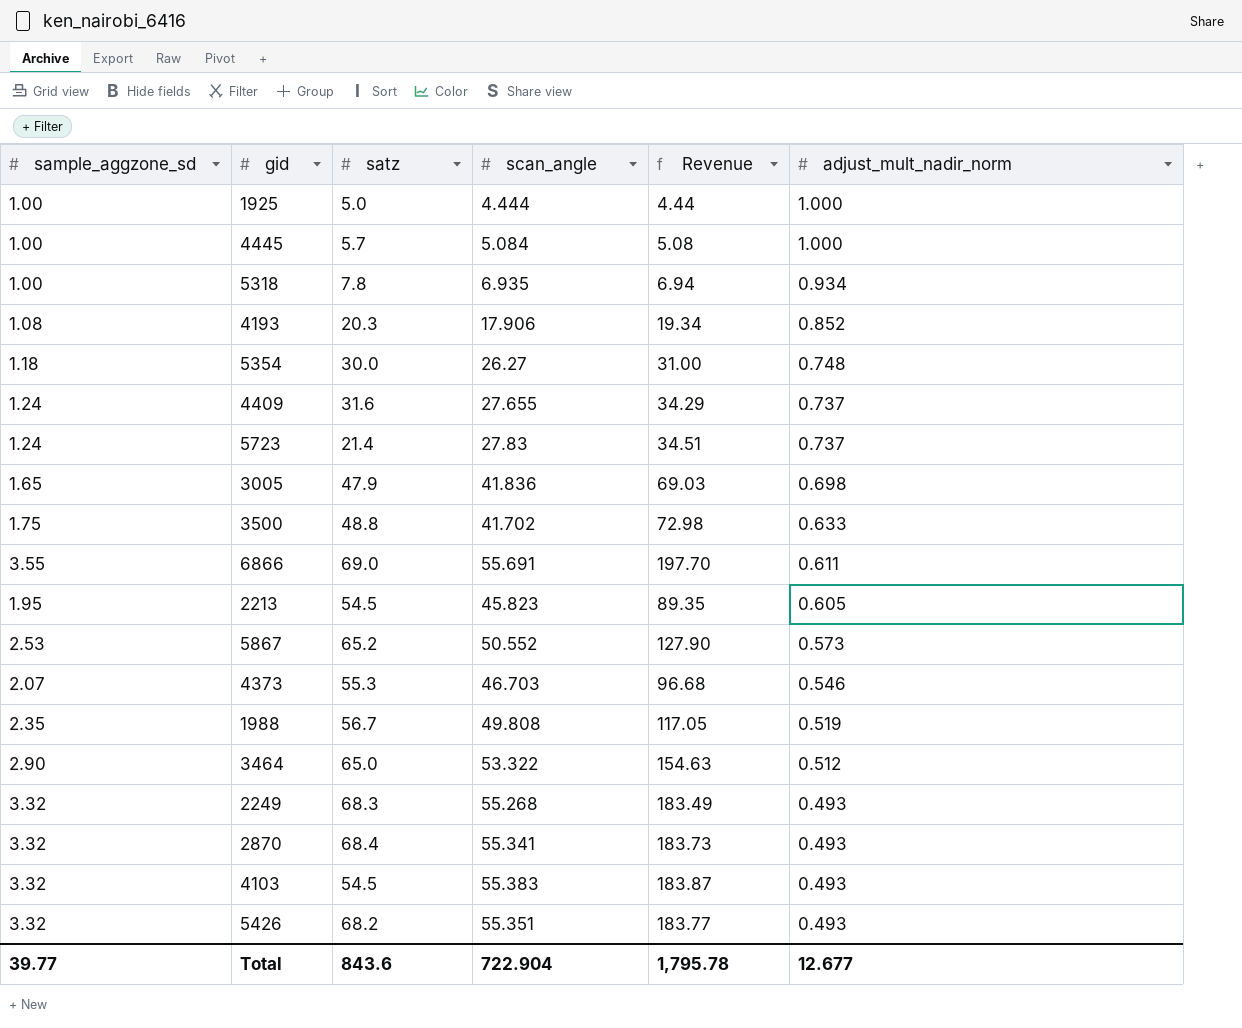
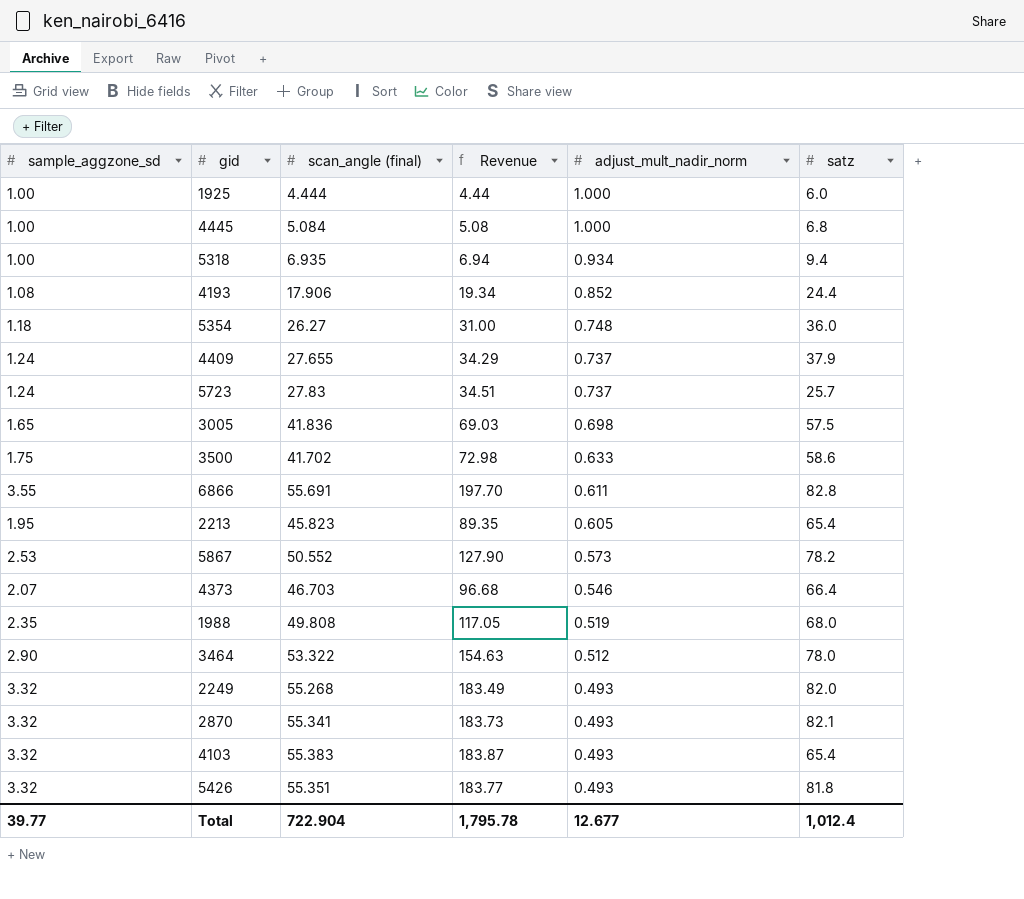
column name: scan_angle -> scan_angle (final)
column satz | position: 3 -> 6
1925 | satz: 5.0 -> 6.0
4445 | satz: 5.7 -> 6.8
5318 | satz: 7.8 -> 9.4
4193 | satz: 20.3 -> 24.4
5354 | satz: 30.0 -> 36.0
4409 | satz: 31.6 -> 37.9
5723 | satz: 21.4 -> 25.7
3005 | satz: 47.9 -> 57.5
3500 | satz: 48.8 -> 58.6
6866 | satz: 69.0 -> 82.8
2213 | satz: 54.5 -> 65.4
5867 | satz: 65.2 -> 78.2
4373 | satz: 55.3 -> 66.4
1988 | satz: 56.7 -> 68.0
3464 | satz: 65.0 -> 78.0
2249 | satz: 68.3 -> 82.0
2870 | satz: 68.4 -> 82.1
4103 | satz: 54.5 -> 65.4
5426 | satz: 68.2 -> 81.8
Total | satz: 843.6 -> 1,012.4

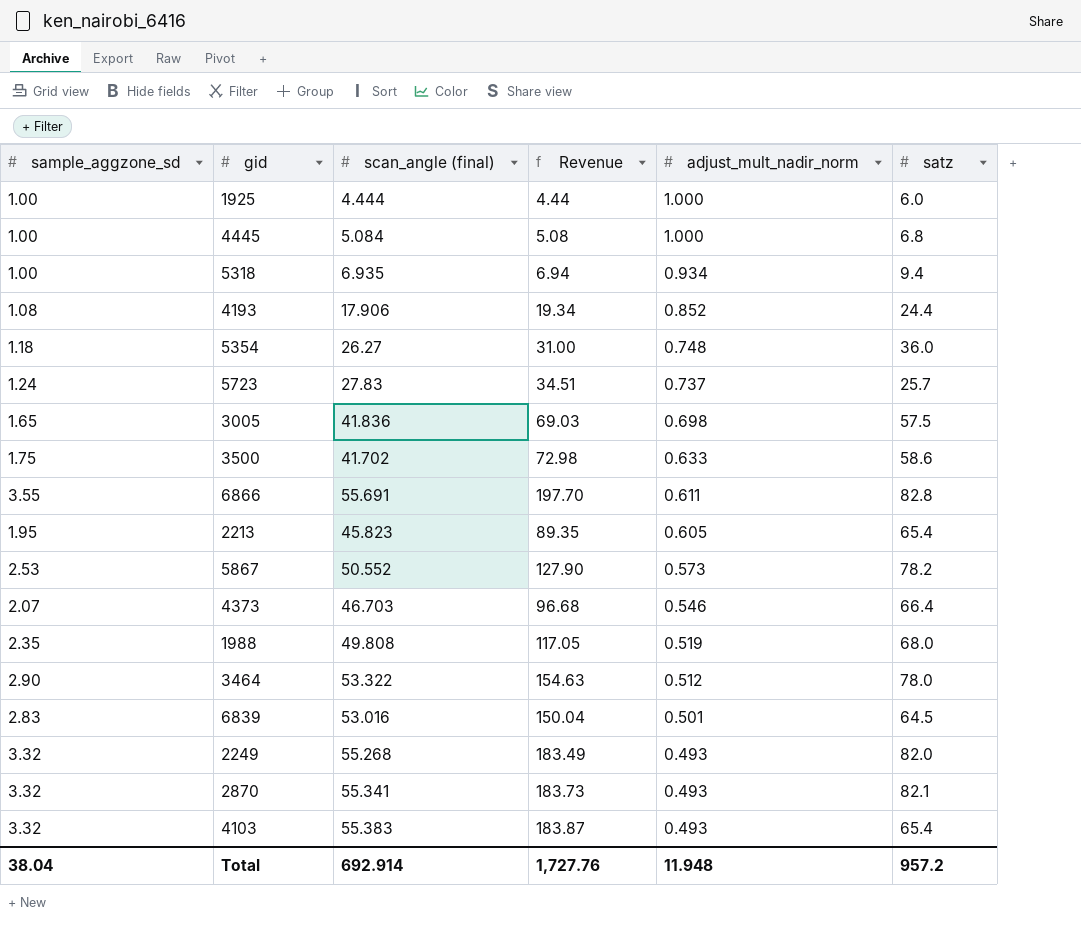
row 4409: 1.24 | 27.655 | 34.29 | 0.737 | 37.9 -> none
row 5426: 3.32 | 55.351 | 183.77 | 0.493 | 81.8 -> none
row 6839: none -> 2.83 | 53.016 | 150.04 | 0.501 | 64.5
Total | sample_aggzone_sd: 39.77 -> 38.04
Total | scan_angle (final): 722.904 -> 692.914
Total | Revenue: 1,795.78 -> 1,727.76
Total | adjust_mult_nadir_norm: 12.677 -> 11.948
Total | satz: 1,012.4 -> 957.2

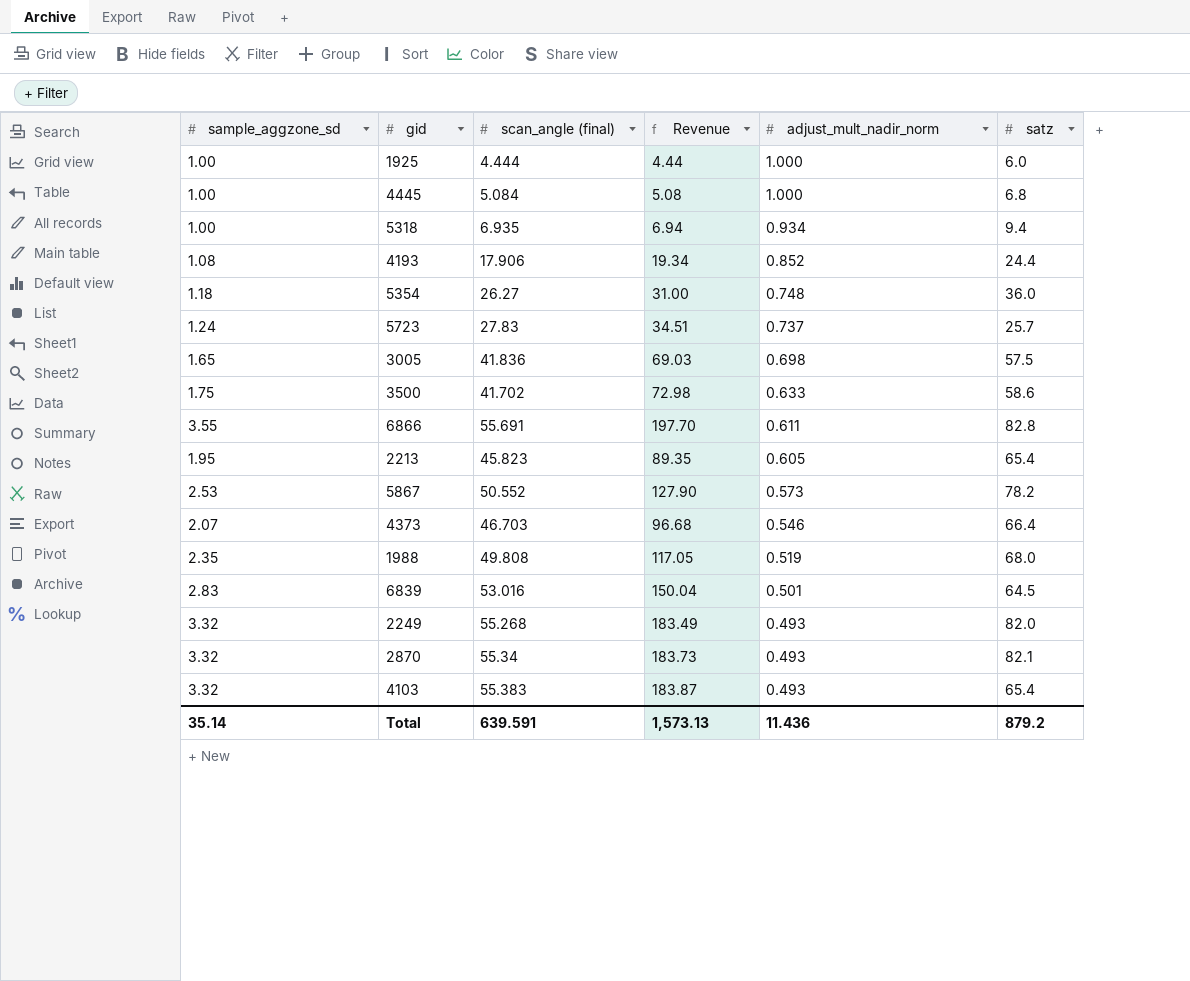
row 3464: 2.90 | 53.322 | 154.63 | 0.512 | 78.0 -> none
2870 | scan_angle (final): 55.341 -> 55.34
Total | sample_aggzone_sd: 38.04 -> 35.14
Total | scan_angle (final): 692.914 -> 639.591
Total | Revenue: 1,727.76 -> 1,573.13
Total | adjust_mult_nadir_norm: 11.948 -> 11.436
Total | satz: 957.2 -> 879.2

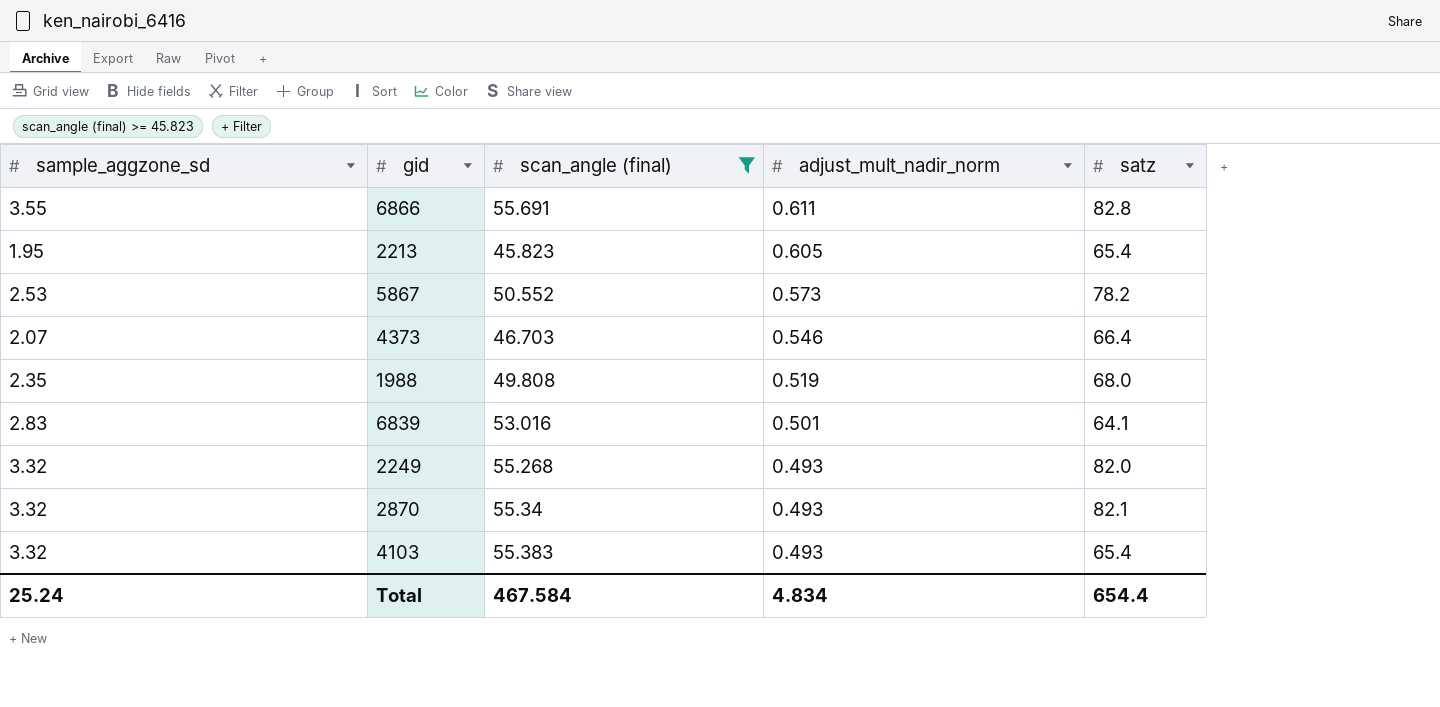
filter: none -> scan_angle (final) >= 45.823
column Revenue | formula: [sample_aggzone_sd] * [scan_angle (final)] -> none
6839 | satz: 64.5 -> 64.1
Total | sample_aggzone_sd: 35.14 -> 25.24
Total | scan_angle (final): 639.591 -> 467.584
Total | adjust_mult_nadir_norm: 11.436 -> 4.834
Total | satz: 879.2 -> 654.4

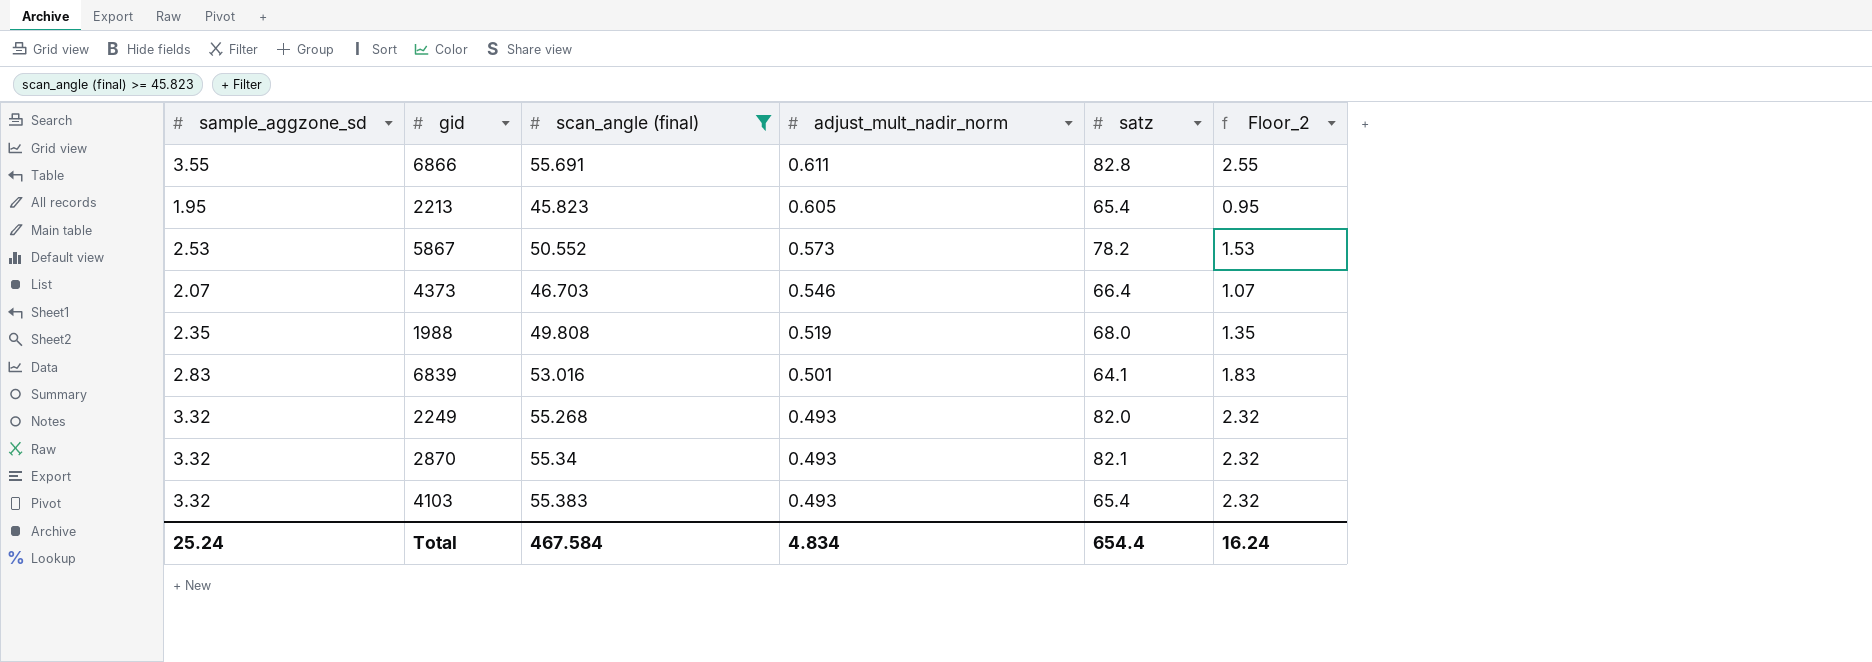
column Floor_2 | formula: none -> [sample_aggzone_sd] - 1

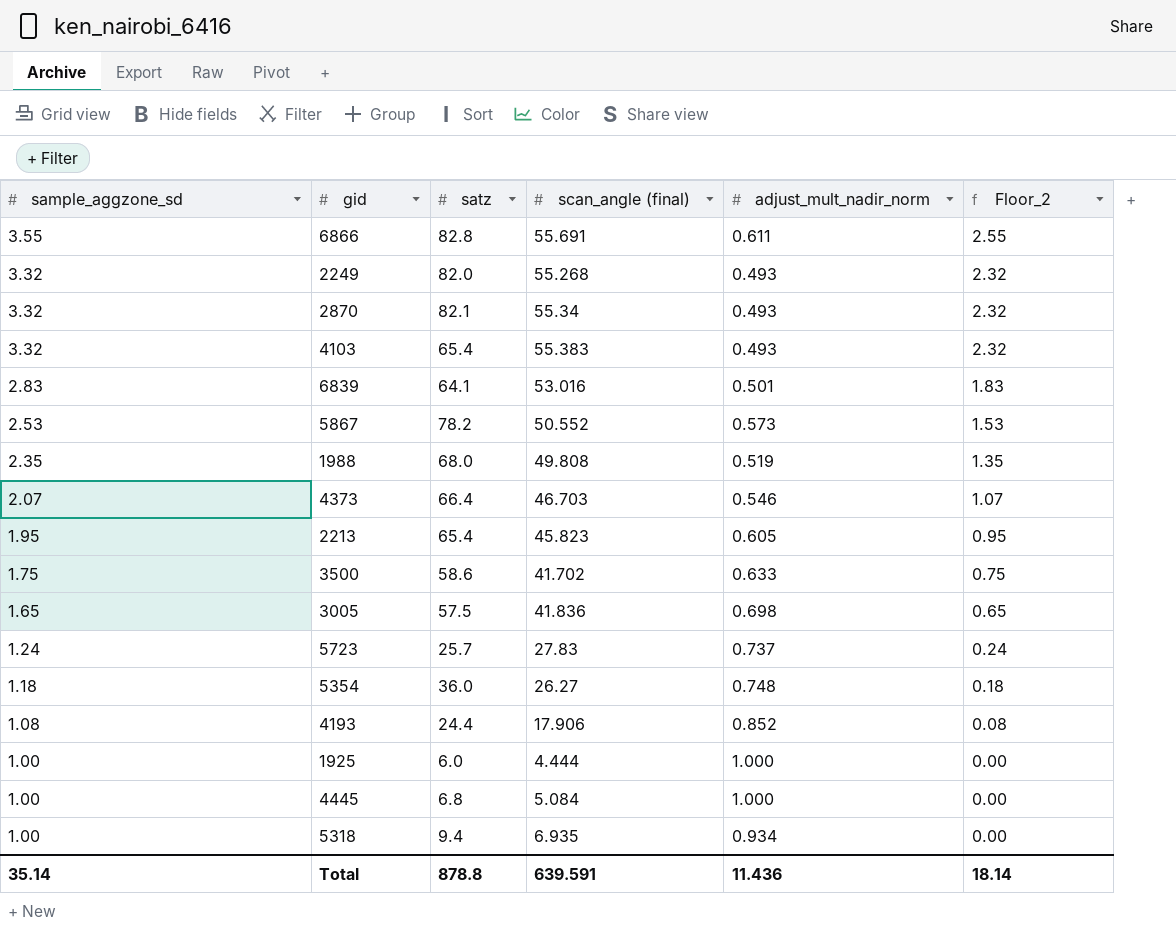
filter: scan_angle (final) >= 45.823 -> none
row order: adjust_mult_nadir_norm descending -> sample_aggzone_sd descending
column satz | position: 5 -> 3
Total | sample_aggzone_sd: 25.24 -> 35.14
Total | satz: 654.4 -> 878.8
Total | scan_angle (final): 467.584 -> 639.591
Total | adjust_mult_nadir_norm: 4.834 -> 11.436
Total | Floor_2: 16.24 -> 18.14

